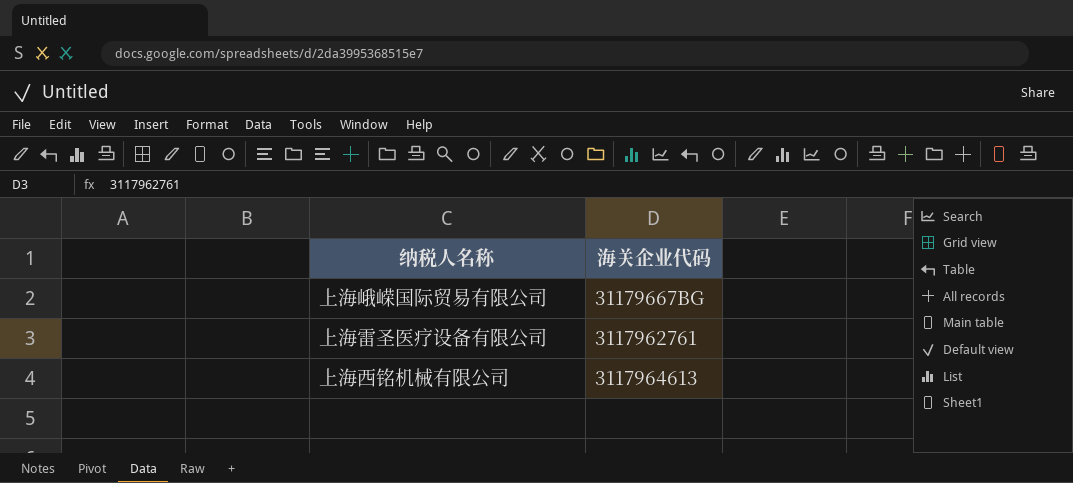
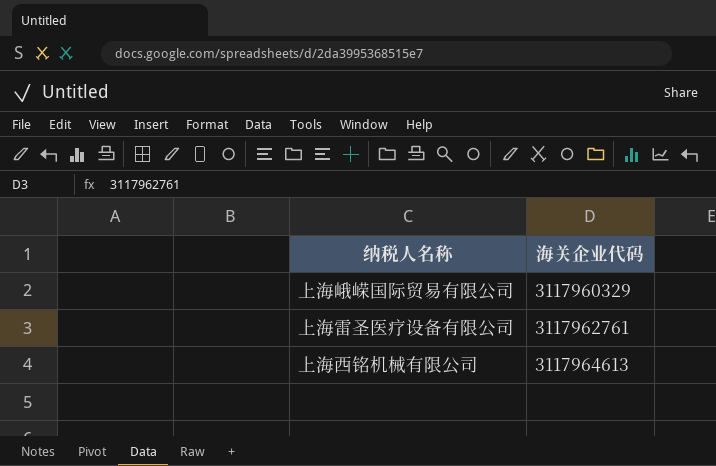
上海峨嵘国际贸易有限公司 | 海关企业代码: 31179667BG -> 3117960329

